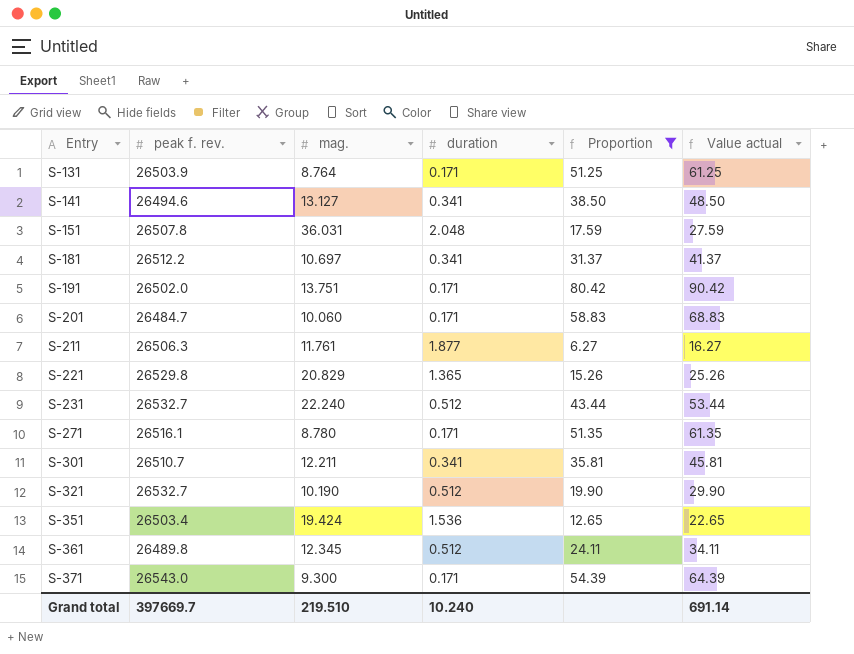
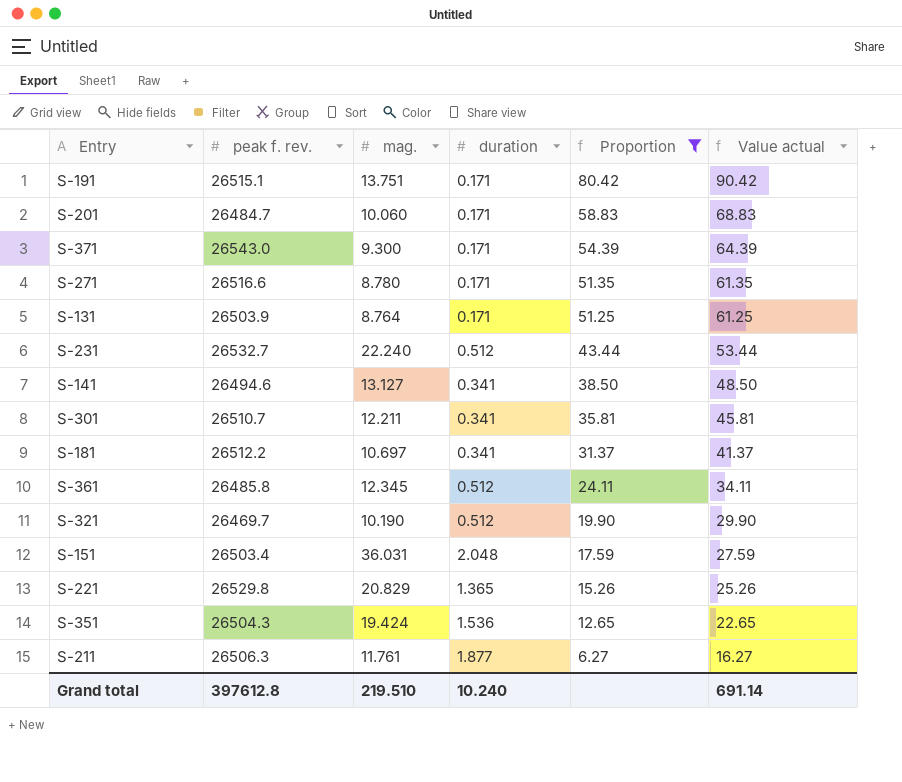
row order: Entry ascending -> Proportion descending
S-191 | peak f. rev.: 26502.0 -> 26515.1
S-271 | peak f. rev.: 26516.1 -> 26516.6
S-361 | peak f. rev.: 26489.8 -> 26485.8
S-321 | peak f. rev.: 26532.7 -> 26469.7
S-151 | peak f. rev.: 26507.8 -> 26503.4
S-351 | peak f. rev.: 26503.4 -> 26504.3
Grand total | peak f. rev.: 397669.7 -> 397612.8

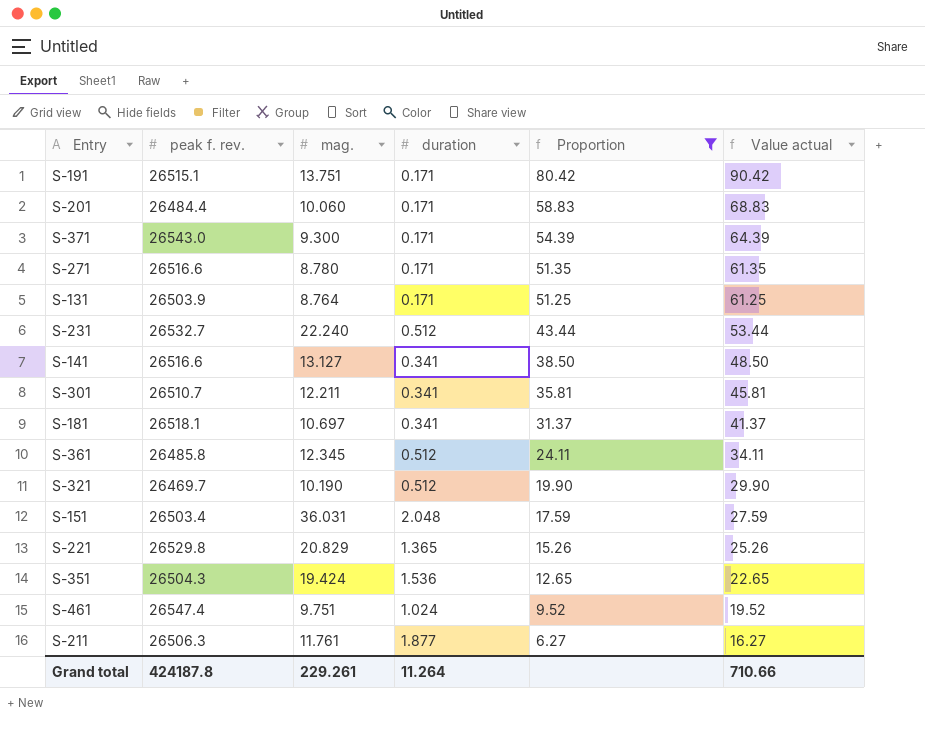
S-201 | peak f. rev.: 26484.7 -> 26484.4
S-141 | peak f. rev.: 26494.6 -> 26516.6
S-181 | peak f. rev.: 26512.2 -> 26518.1
row S-461: none -> 26547.4 | 9.751 | 1.024 | 9.52 | 19.52
Grand total | peak f. rev.: 397612.8 -> 424187.8
Grand total | mag.: 219.510 -> 229.261
Grand total | duration: 10.240 -> 11.264
Grand total | Value actual: 691.14 -> 710.66

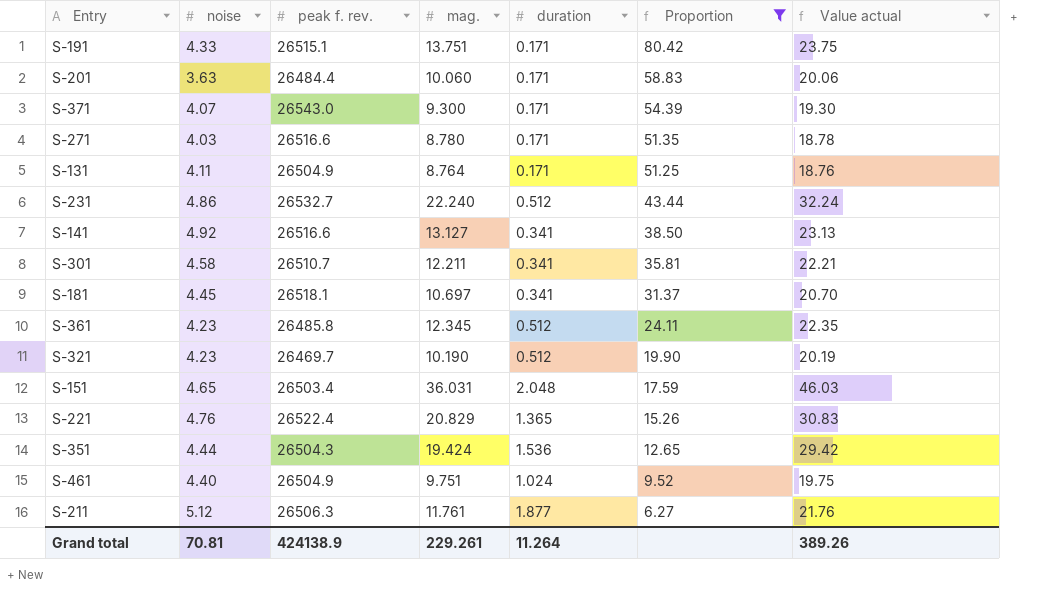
column noise | position: none -> 2
column Value actual | formula: [Proportion] + 10 -> [mag.] + 10
S-131 | peak f. rev.: 26503.9 -> 26504.9
S-221 | peak f. rev.: 26529.8 -> 26522.4
S-461 | peak f. rev.: 26547.4 -> 26504.9
Grand total | peak f. rev.: 424187.8 -> 424138.9
Grand total | Value actual: 710.66 -> 389.26

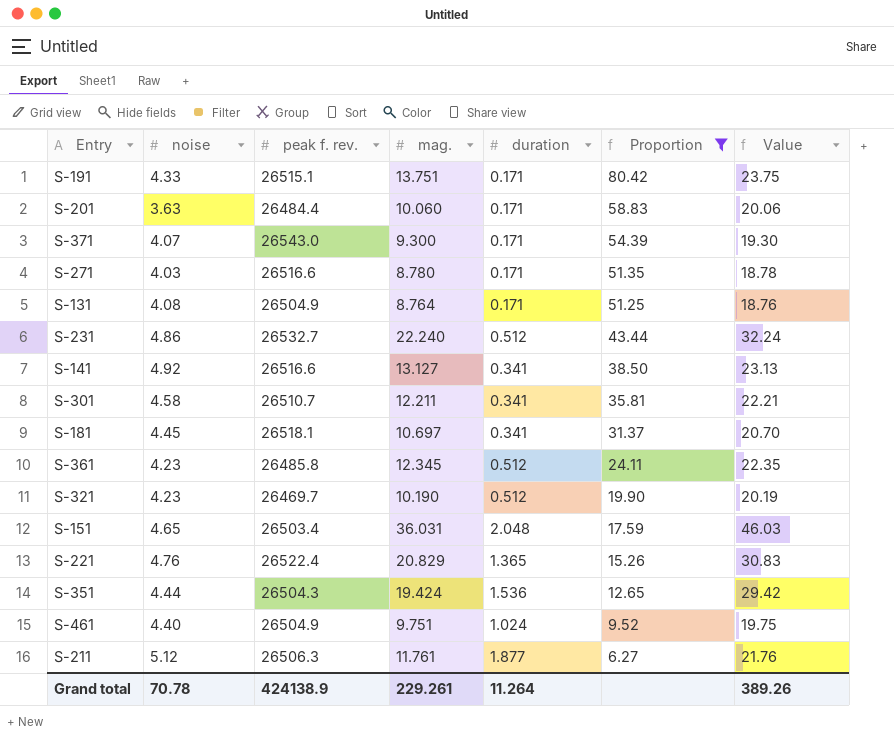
column name: Value actual -> Value
S-131 | noise: 4.11 -> 4.08
Grand total | noise: 70.81 -> 70.78

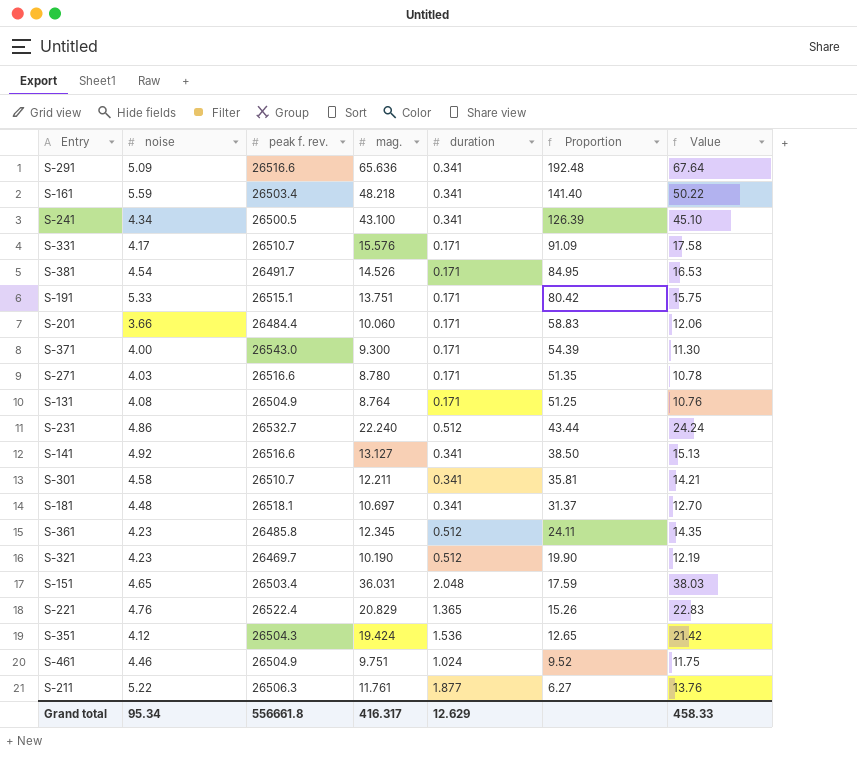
filter: Proportion <= 80.42 -> none
column Value | formula: [mag.] + 10 -> [mag.] + 2
S-191 | noise: 4.33 -> 5.33
S-201 | noise: 3.63 -> 3.66
S-371 | noise: 4.07 -> 4.00
S-181 | noise: 4.45 -> 4.48
S-351 | noise: 4.44 -> 4.12
S-461 | noise: 4.40 -> 4.46
S-211 | noise: 5.12 -> 5.22
Grand total | noise: 70.78 -> 95.34
Grand total | peak f. rev.: 424138.9 -> 556661.8
Grand total | mag.: 229.261 -> 416.317
Grand total | duration: 11.264 -> 12.629
Grand total | Value: 389.26 -> 458.33

